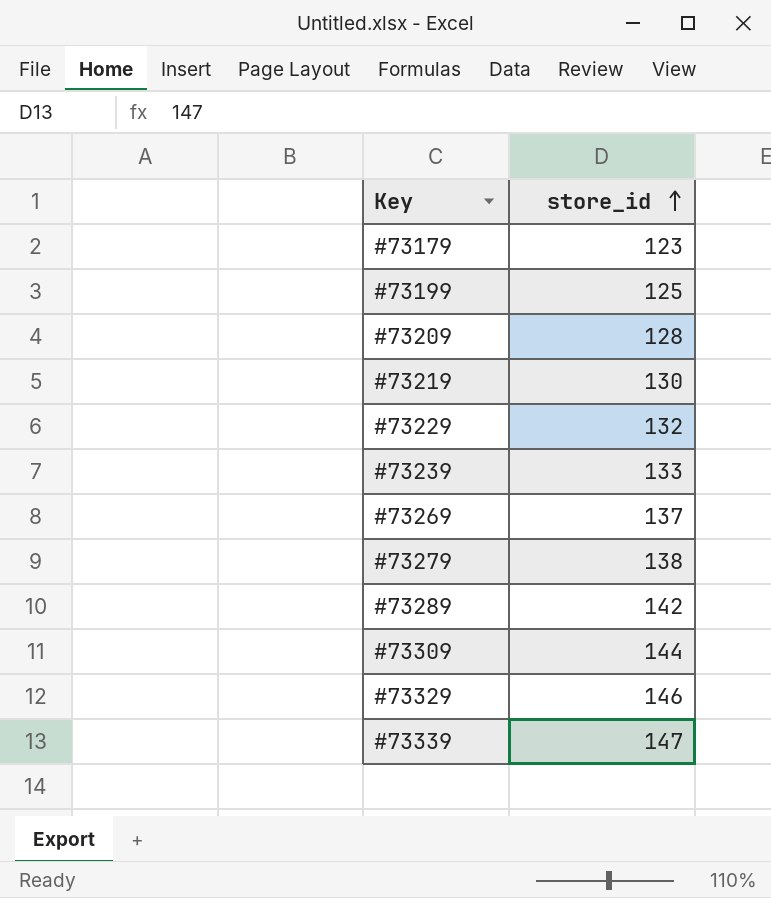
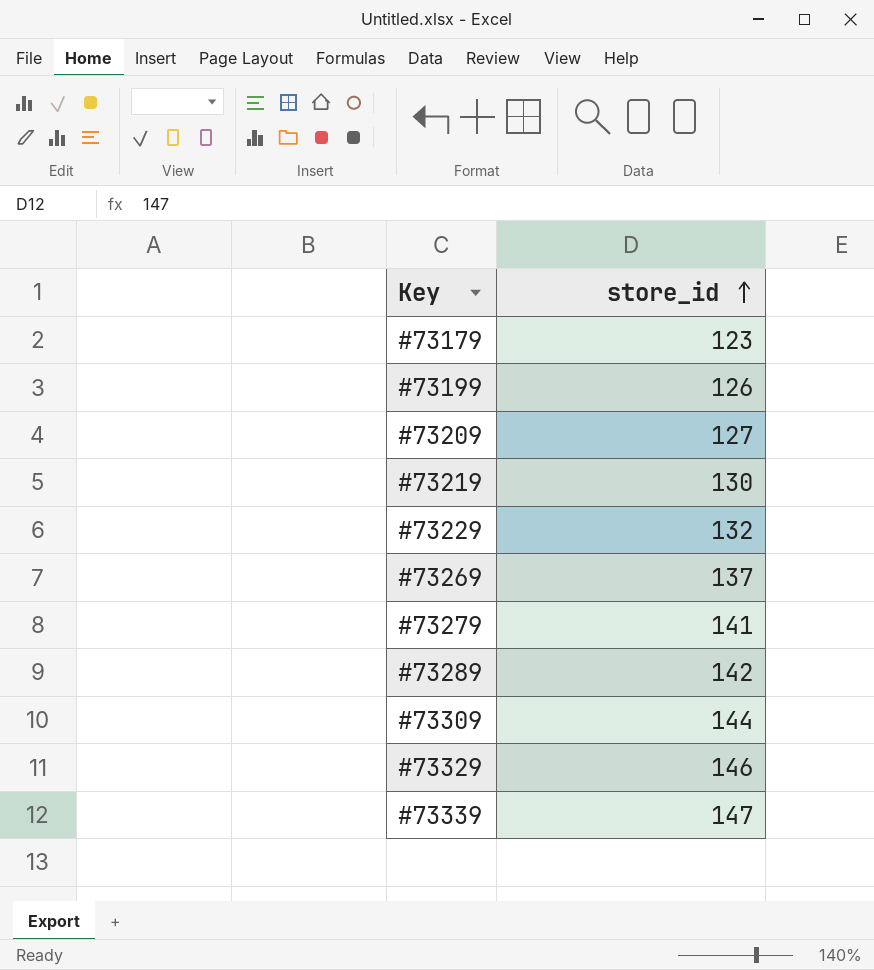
row #73239: 133 -> none
#73199 | store_id: 125 -> 126
#73209 | store_id: 128 -> 127
#73279 | store_id: 138 -> 141

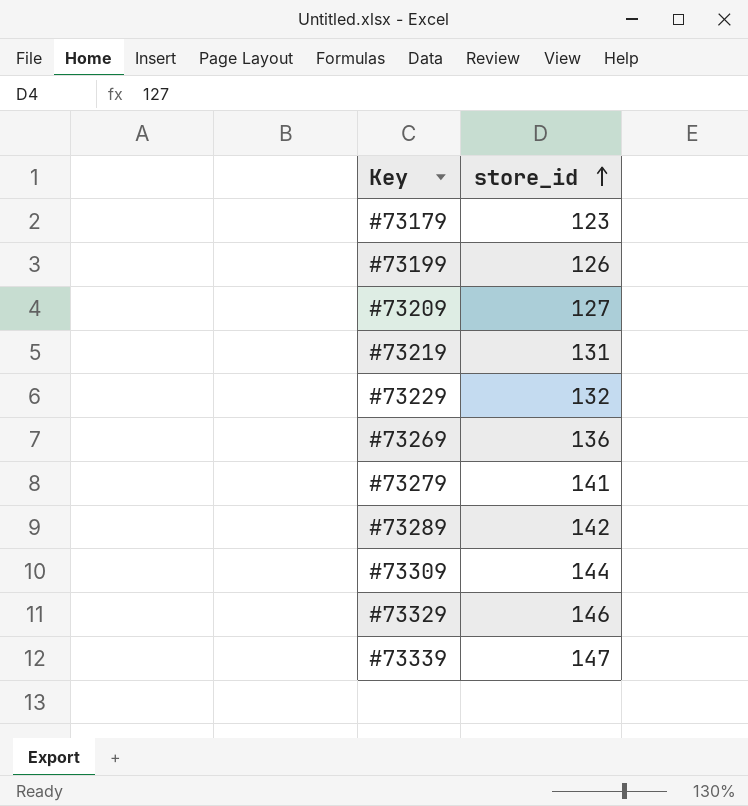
#73219 | store_id: 130 -> 131
#73269 | store_id: 137 -> 136

